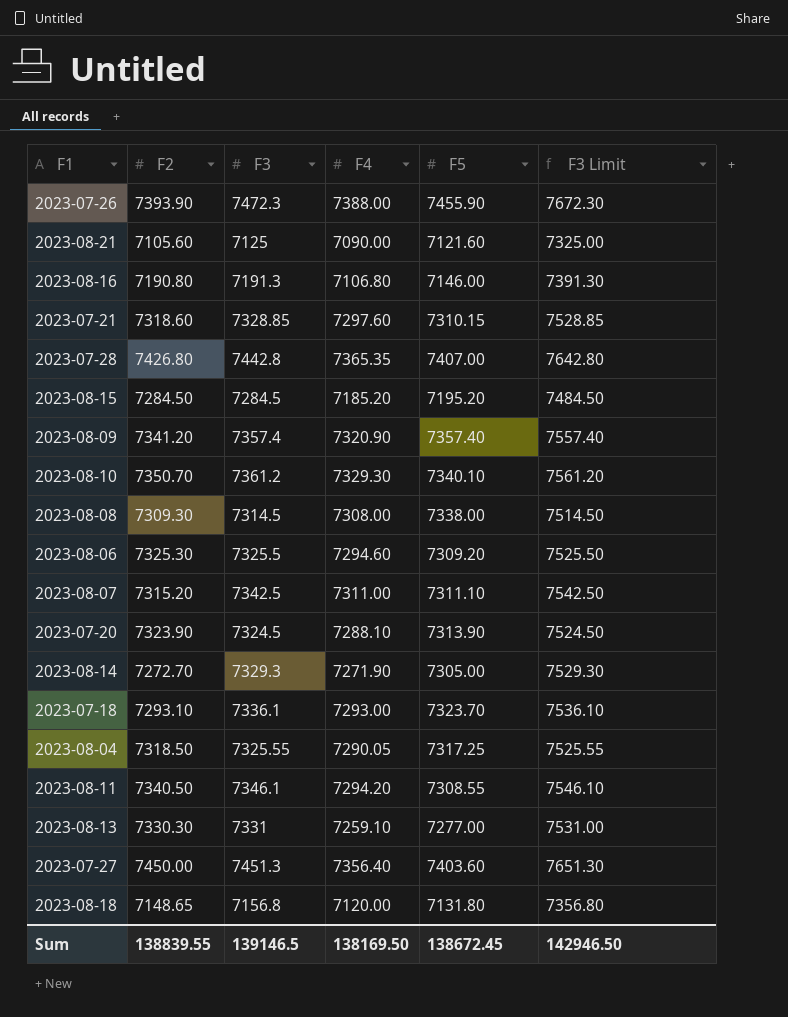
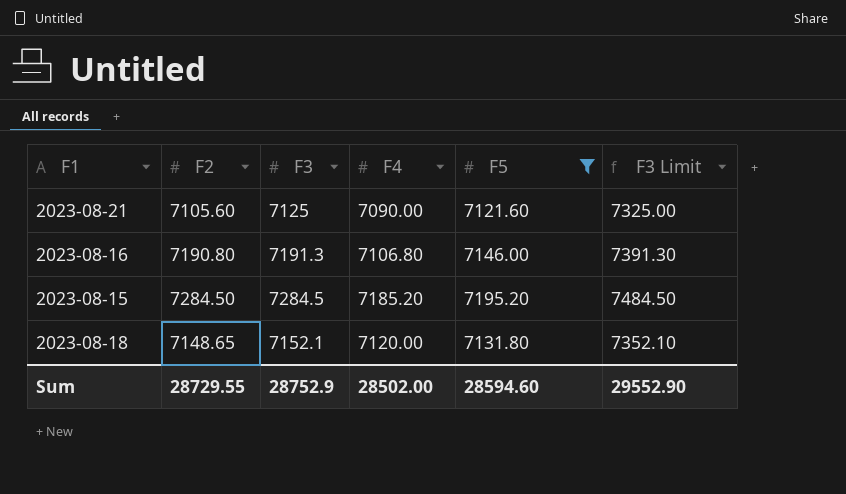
filter: none -> F5 <= 7195.20
2023-08-18 | F3: 7156.8 -> 7152.1
2023-08-18 | F3 Limit: 7356.80 -> 7352.10
Sum | F2: 138839.55 -> 28729.55
Sum | F3: 139146.5 -> 28752.9
Sum | F4: 138169.50 -> 28502.00
Sum | F5: 138672.45 -> 28594.60
Sum | F3 Limit: 142946.50 -> 29552.90

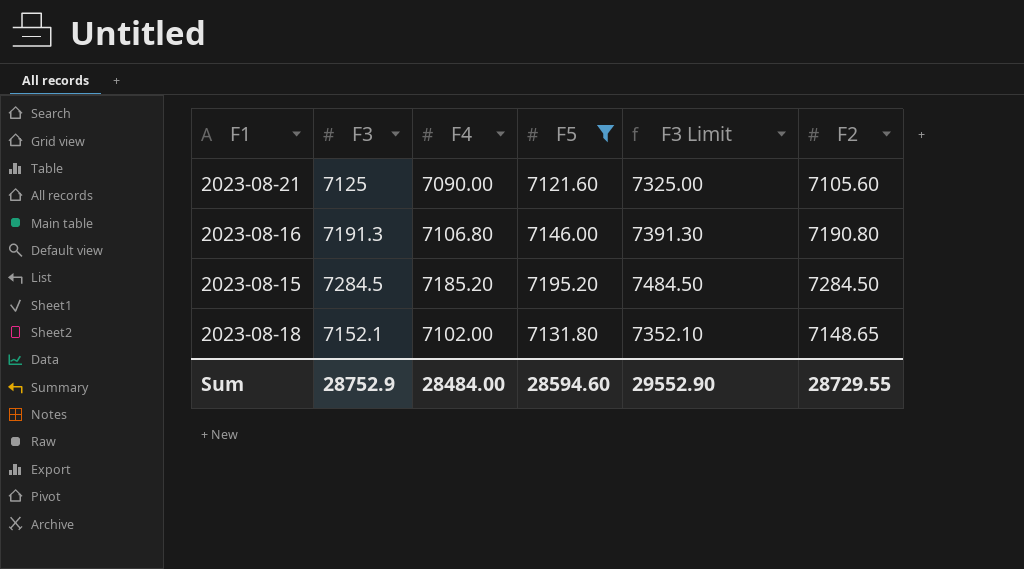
column F2 | position: 2 -> 6
2023-08-18 | F4: 7120.00 -> 7102.00
Sum | F4: 28502.00 -> 28484.00

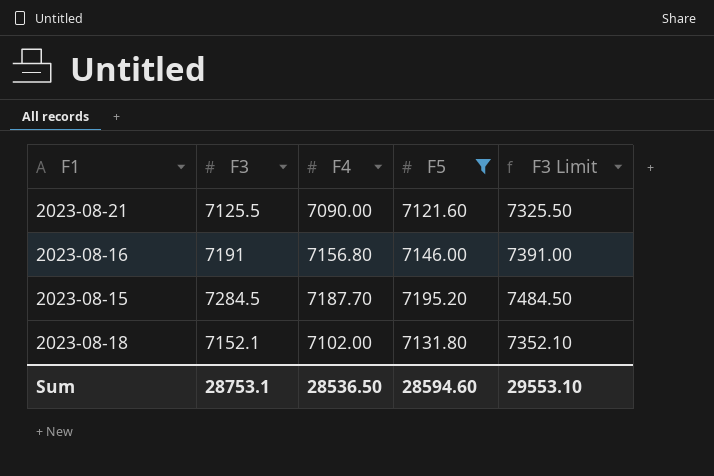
column F2 | position: 6 -> none
2023-08-21 | F3: 7125 -> 7125.5
2023-08-21 | F3 Limit: 7325.00 -> 7325.50
2023-08-16 | F3: 7191.3 -> 7191
2023-08-16 | F4: 7106.80 -> 7156.80
2023-08-16 | F3 Limit: 7391.30 -> 7391.00
2023-08-15 | F4: 7185.20 -> 7187.70
Sum | F3: 28752.9 -> 28753.1
Sum | F4: 28484.00 -> 28536.50
Sum | F3 Limit: 29552.90 -> 29553.10

